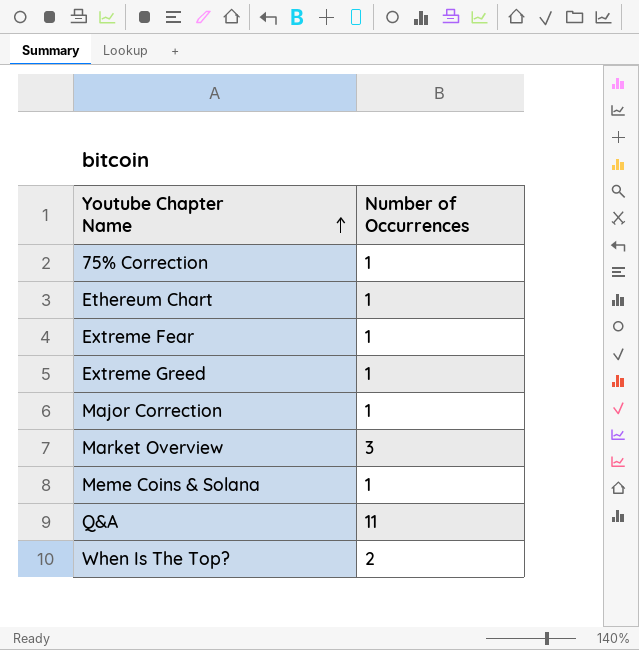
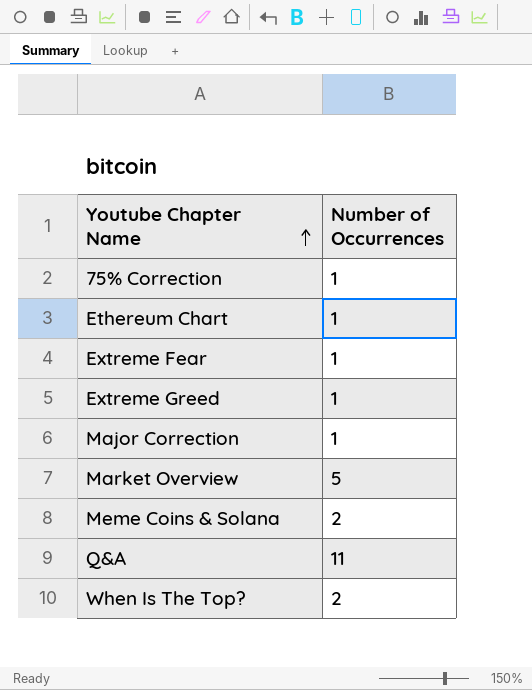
Market Overview | Number of Occurrences: 3 -> 5
Meme Coins & Solana | Number of Occurrences: 1 -> 2

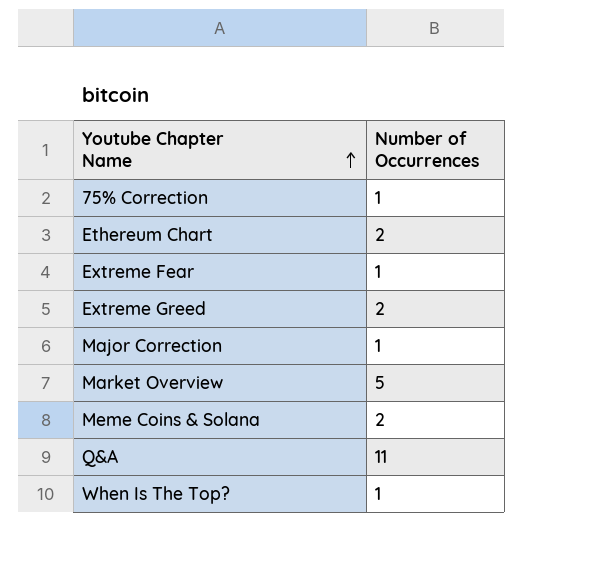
Ethereum Chart | Number of Occurrences: 1 -> 2
Extreme Greed | Number of Occurrences: 1 -> 2
When Is The Top? | Number of Occurrences: 2 -> 1

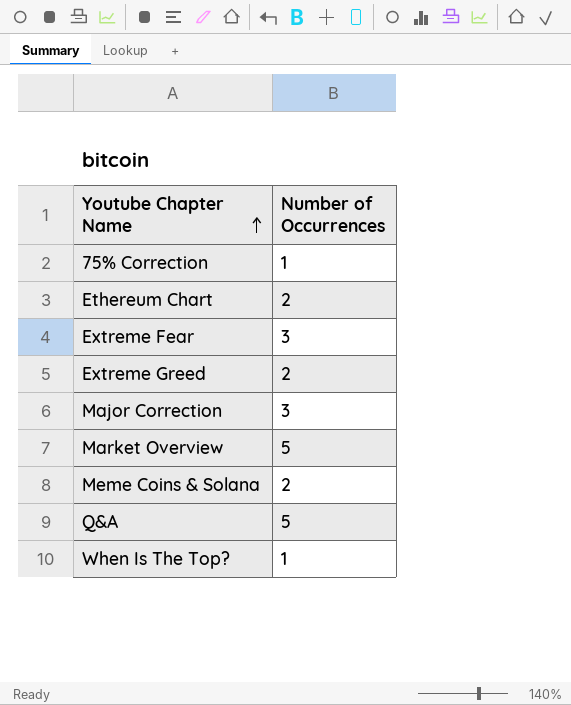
Extreme Fear | Number of Occurrences: 1 -> 3
Major Correction | Number of Occurrences: 1 -> 3
Q&A | Number of Occurrences: 11 -> 5

